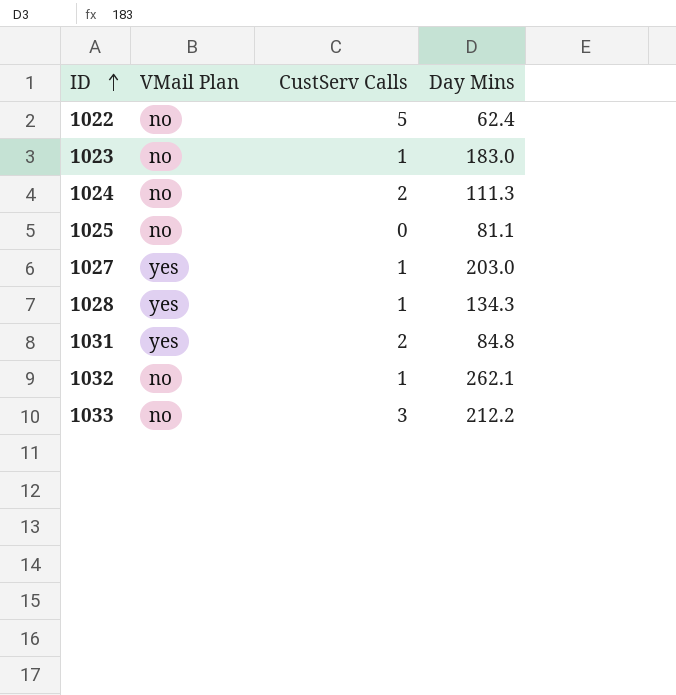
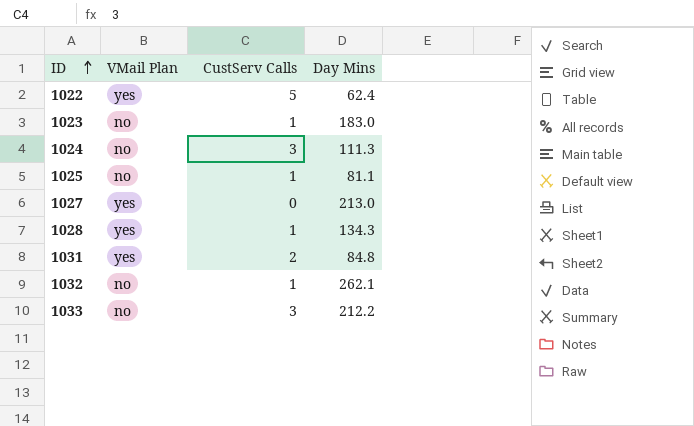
1022 | VMail Plan: no -> yes
1024 | CustServ Calls: 2 -> 3
1025 | CustServ Calls: 0 -> 1
1027 | CustServ Calls: 1 -> 0
1027 | Day Mins: 203.0 -> 213.0

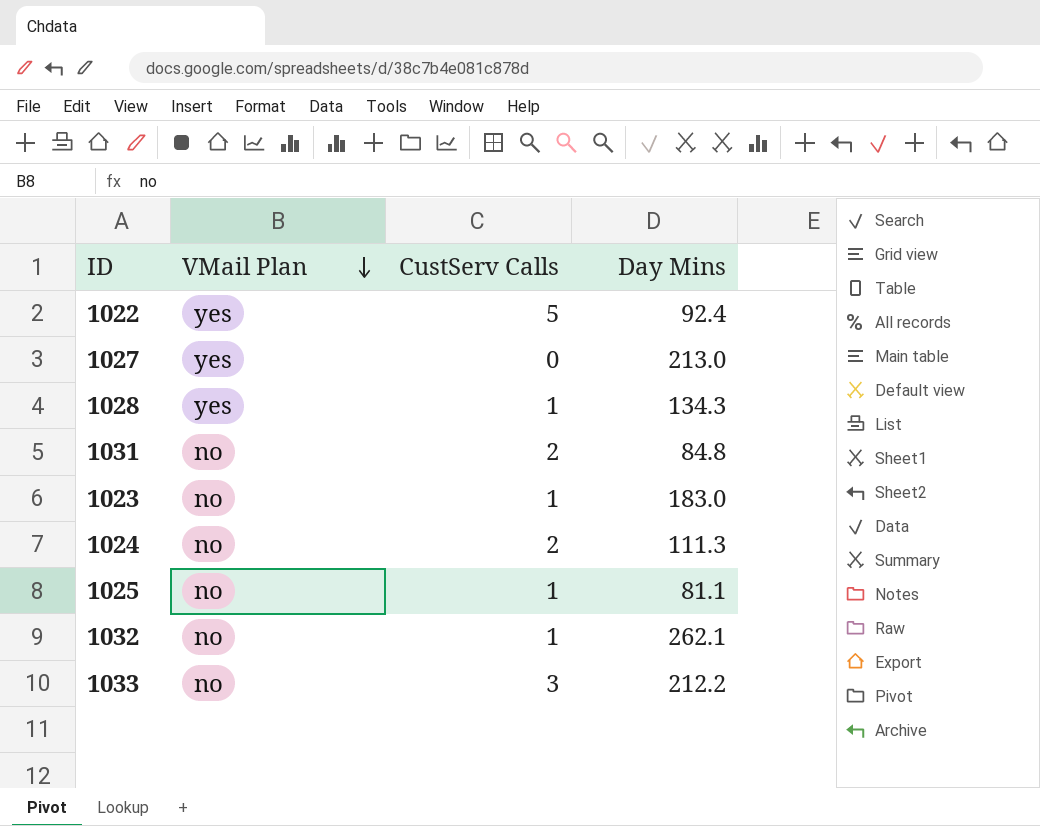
row order: ID ascending -> VMail Plan descending
1022 | Day Mins: 62.4 -> 92.4
1031 | VMail Plan: yes -> no
1024 | CustServ Calls: 3 -> 2

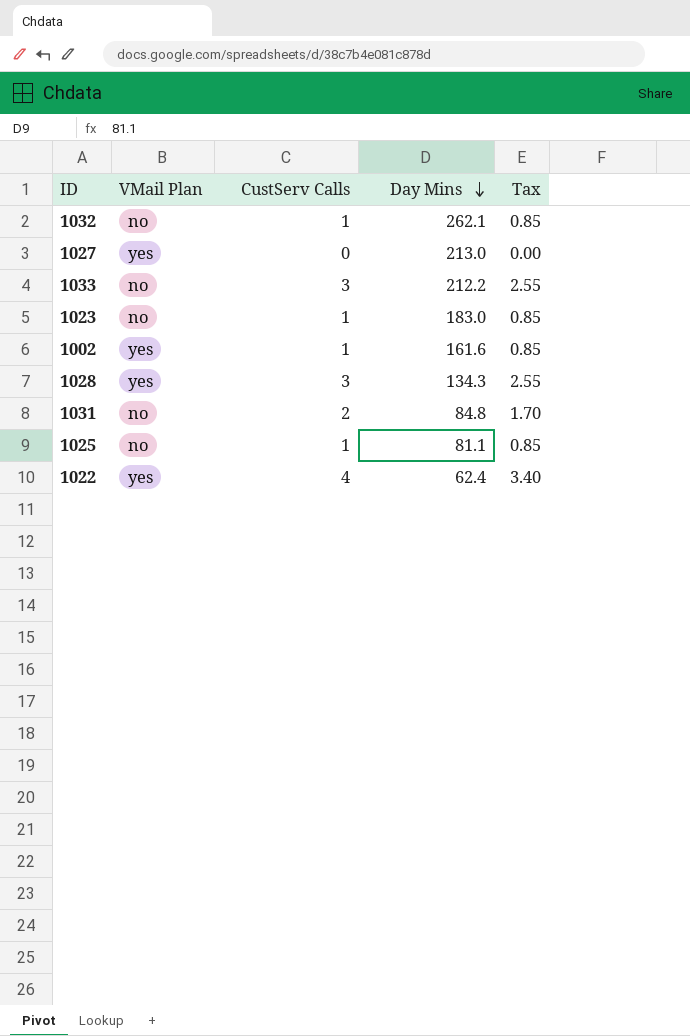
row order: VMail Plan descending -> Day Mins descending
column Tax | formula: none -> [CustServ Calls] * 0.85
row 1024: no | 2 | 111.3 -> none
row 1002: none -> yes | 1 | 161.6 | 0.85
1028 | CustServ Calls: 1 -> 3
1022 | CustServ Calls: 5 -> 4
1022 | Day Mins: 92.4 -> 62.4

